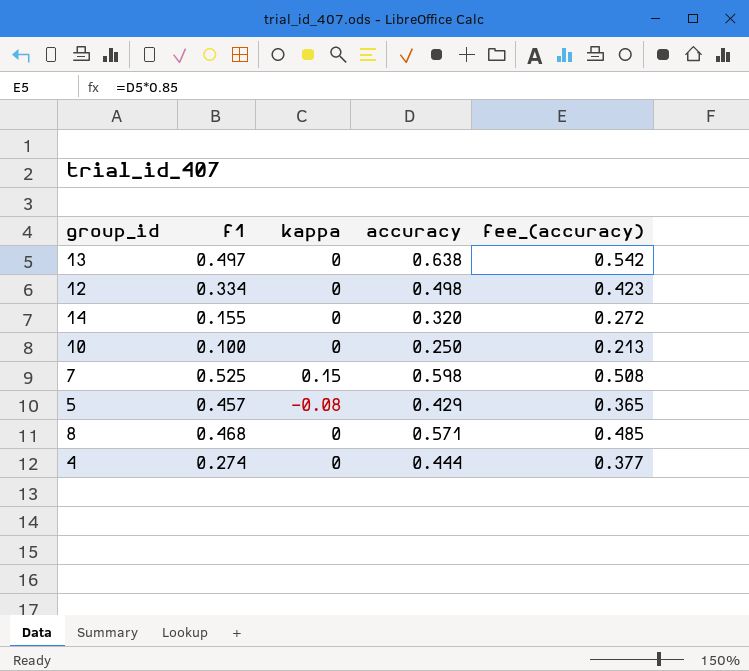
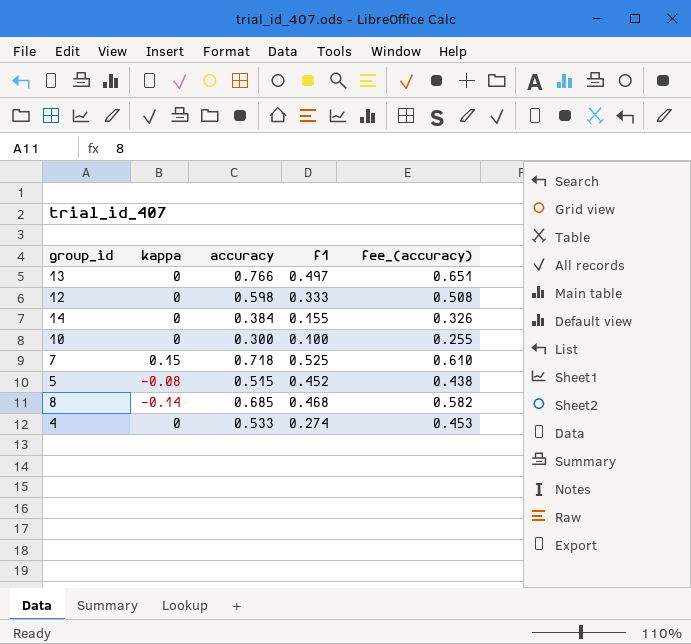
column f1 | position: 2 -> 4
13 | accuracy: 0.638 -> 0.766
13 | fee_(accuracy): 0.542 -> 0.651
12 | accuracy: 0.498 -> 0.598
12 | f1: 0.334 -> 0.333
12 | fee_(accuracy): 0.423 -> 0.508
14 | accuracy: 0.320 -> 0.384
14 | fee_(accuracy): 0.272 -> 0.326
10 | accuracy: 0.250 -> 0.300
10 | fee_(accuracy): 0.213 -> 0.255
7 | accuracy: 0.598 -> 0.718
7 | fee_(accuracy): 0.508 -> 0.610
5 | accuracy: 0.429 -> 0.515
5 | f1: 0.457 -> 0.452
5 | fee_(accuracy): 0.365 -> 0.438
8 | kappa: 0 -> -0.14
8 | accuracy: 0.571 -> 0.685
8 | fee_(accuracy): 0.485 -> 0.582
4 | accuracy: 0.444 -> 0.533
4 | fee_(accuracy): 0.377 -> 0.453

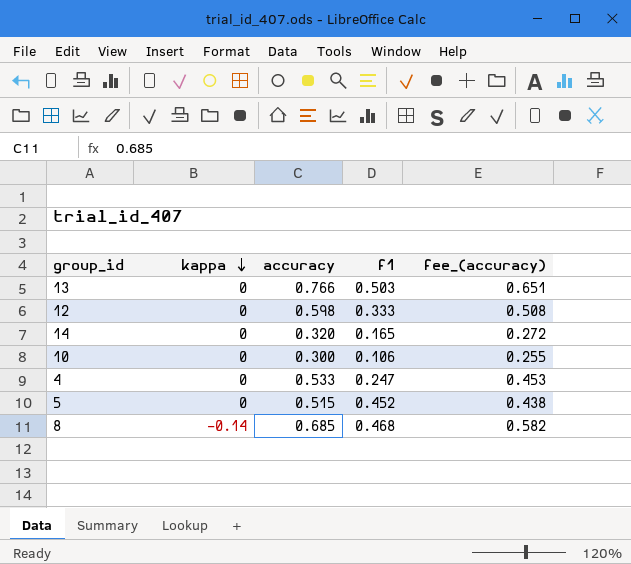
row order: none -> kappa descending
row 7: 0.15 | 0.718 | 0.525 | 0.610 -> none
13 | f1: 0.497 -> 0.503
14 | accuracy: 0.384 -> 0.320
14 | f1: 0.155 -> 0.165
14 | fee_(accuracy): 0.326 -> 0.272
10 | f1: 0.100 -> 0.106
4 | f1: 0.274 -> 0.247
5 | kappa: -0.08 -> 0

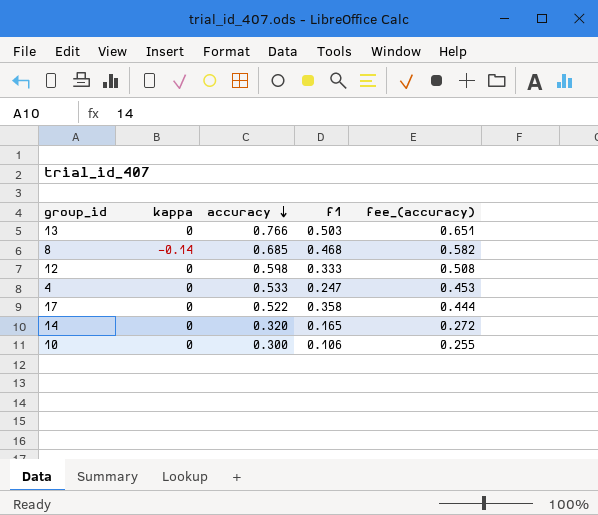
row order: kappa descending -> accuracy descending
row 5: 0 | 0.515 | 0.452 | 0.438 -> none
row 17: none -> 0 | 0.522 | 0.358 | 0.444

